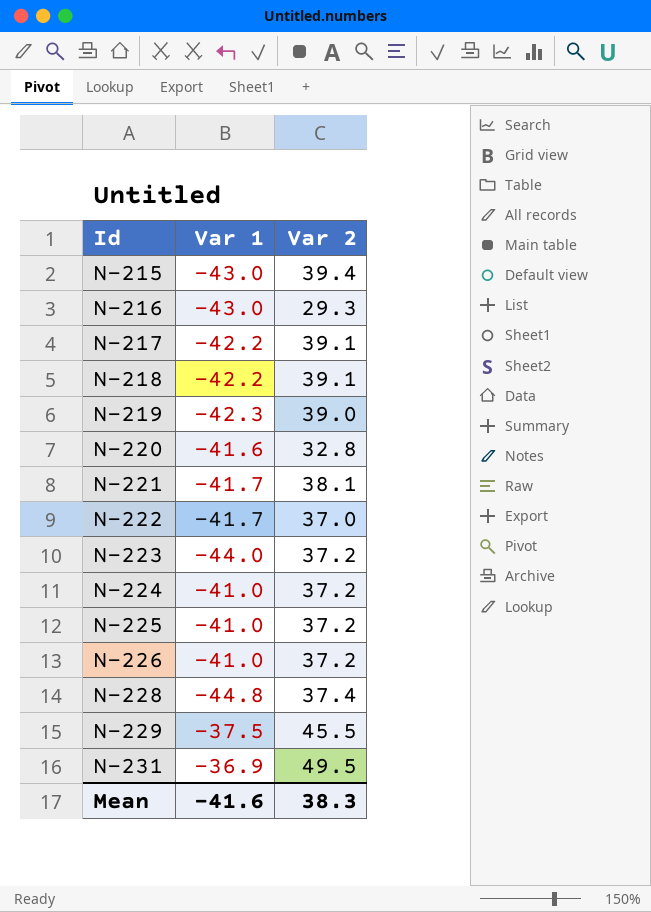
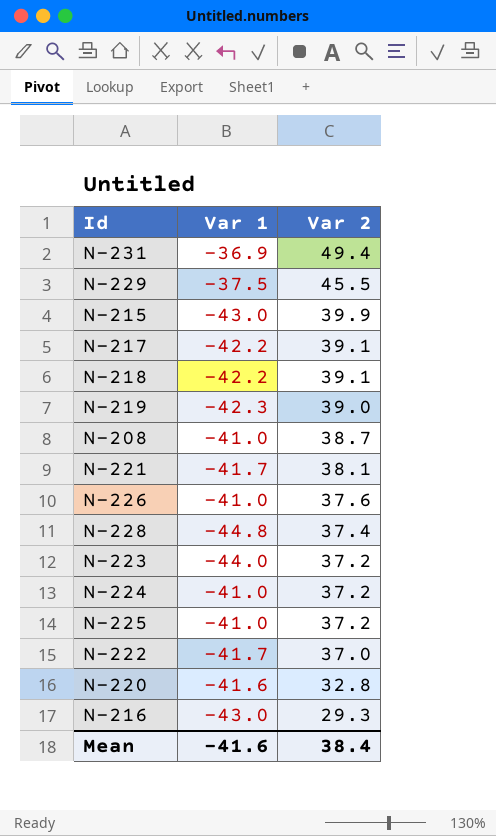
row order: Id ascending -> Var 2 descending
N-231 | Var 2: 49.5 -> 49.4
N-215 | Var 2: 39.4 -> 39.9
row N-208: none -> -41.0 | 38.7
N-226 | Var 2: 37.2 -> 37.6
Mean | Var 2: 38.3 -> 38.4

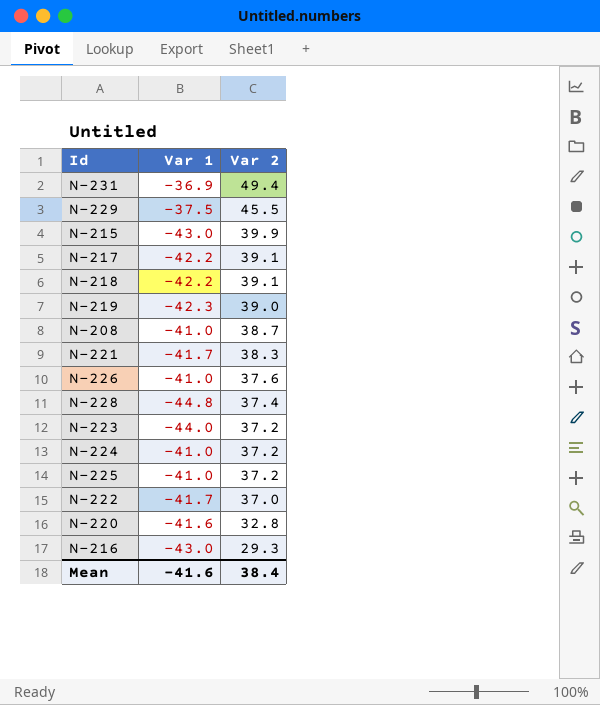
N-221 | Var 2: 38.1 -> 38.3

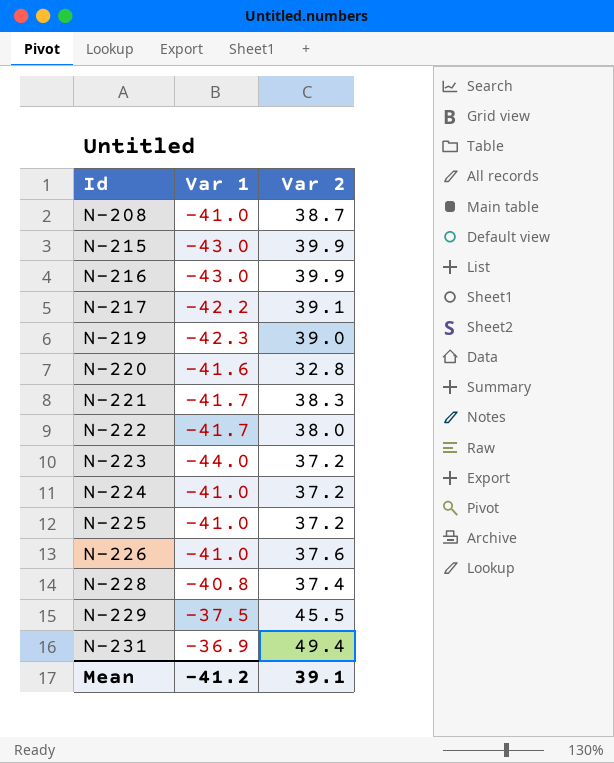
row order: Var 2 descending -> Id ascending
row N-218: -42.2 | 39.1 -> none
N-216 | Var 2: 29.3 -> 39.9
N-222 | Var 2: 37.0 -> 38.0
N-228 | Var 1: -44.8 -> -40.8
Mean | Var 1: -41.6 -> -41.2
Mean | Var 2: 38.4 -> 39.1

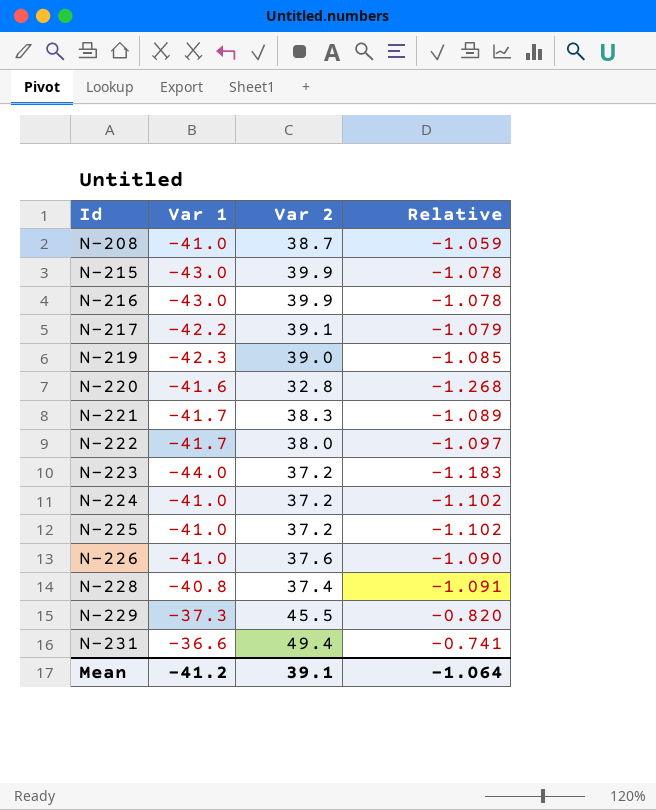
column Relative | formula: none -> [Var 1] / [Var 2]
N-229 | Var 1: -37.5 -> -37.3
N-231 | Var 1: -36.9 -> -36.6

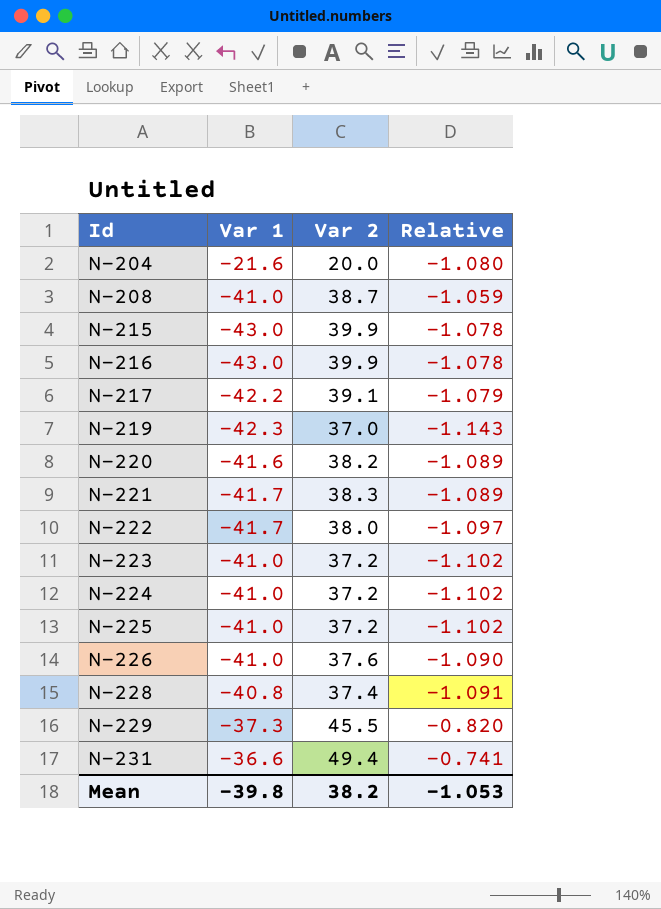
row N-204: none -> -21.6 | 20.0 | -1.080
N-219 | Var 2: 39.0 -> 37.0
N-219 | Relative: -1.085 -> -1.143
N-220 | Var 2: 32.8 -> 38.2
N-220 | Relative: -1.268 -> -1.089
N-223 | Var 1: -44.0 -> -41.0
N-223 | Relative: -1.183 -> -1.102
Mean | Var 1: -41.2 -> -39.8
Mean | Var 2: 39.1 -> 38.2
Mean | Relative: -1.064 -> -1.053

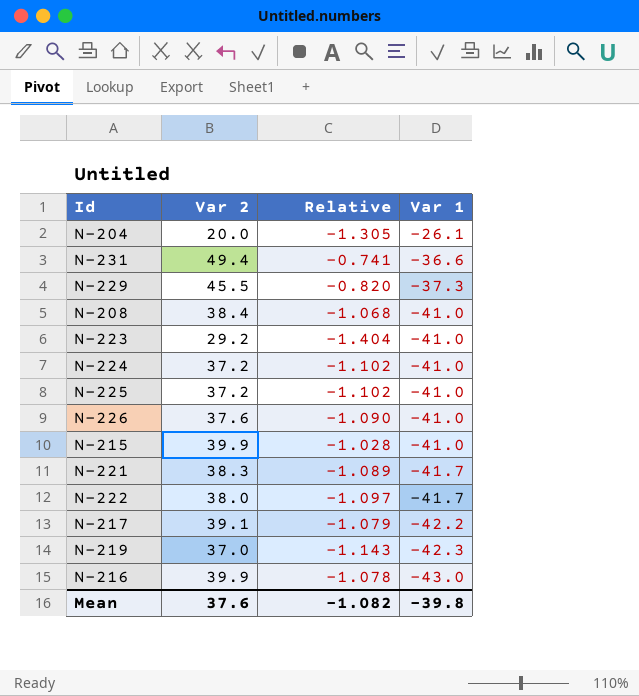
row order: Id ascending -> Var 1 descending
column Var 1 | position: 2 -> 4
row N-220: -41.6 | 38.2 | -1.089 -> none
row N-228: -40.8 | 37.4 | -1.091 -> none
N-204 | Relative: -1.080 -> -1.305
N-204 | Var 1: -21.6 -> -26.1
N-208 | Var 2: 38.7 -> 38.4
N-208 | Relative: -1.059 -> -1.068
N-223 | Var 2: 37.2 -> 29.2
N-223 | Relative: -1.102 -> -1.404
N-215 | Relative: -1.078 -> -1.028
N-215 | Var 1: -43.0 -> -41.0
Mean | Var 2: 38.2 -> 37.6
Mean | Relative: -1.053 -> -1.082

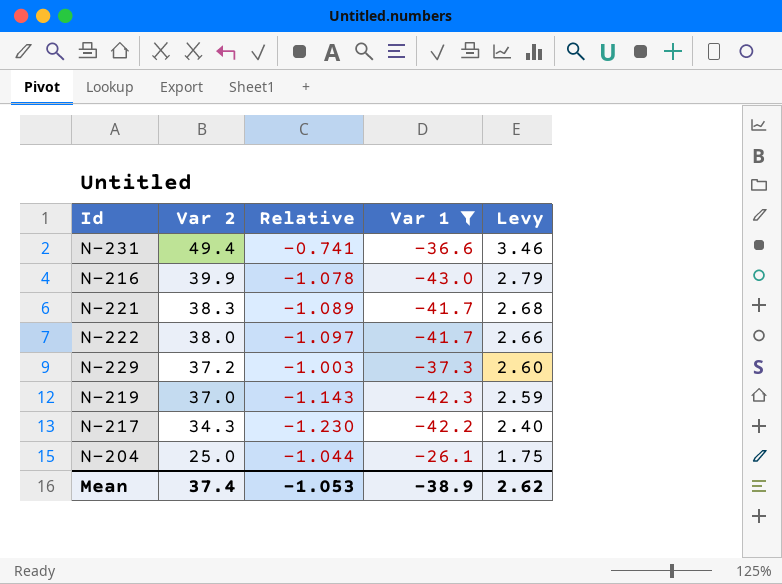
filter: none -> Var 1 != -41.0
row order: Var 1 descending -> Var 2 descending
column Levy | formula: none -> [Var 2] * 0.07
N-229 | Var 2: 45.5 -> 37.2
N-229 | Relative: -0.820 -> -1.003
N-217 | Var 2: 39.1 -> 34.3
N-217 | Relative: -1.079 -> -1.230
N-204 | Var 2: 20.0 -> 25.0
N-204 | Relative: -1.305 -> -1.044
Mean | Var 2: 37.6 -> 37.4
Mean | Relative: -1.082 -> -1.053
Mean | Var 1: -39.8 -> -38.9

